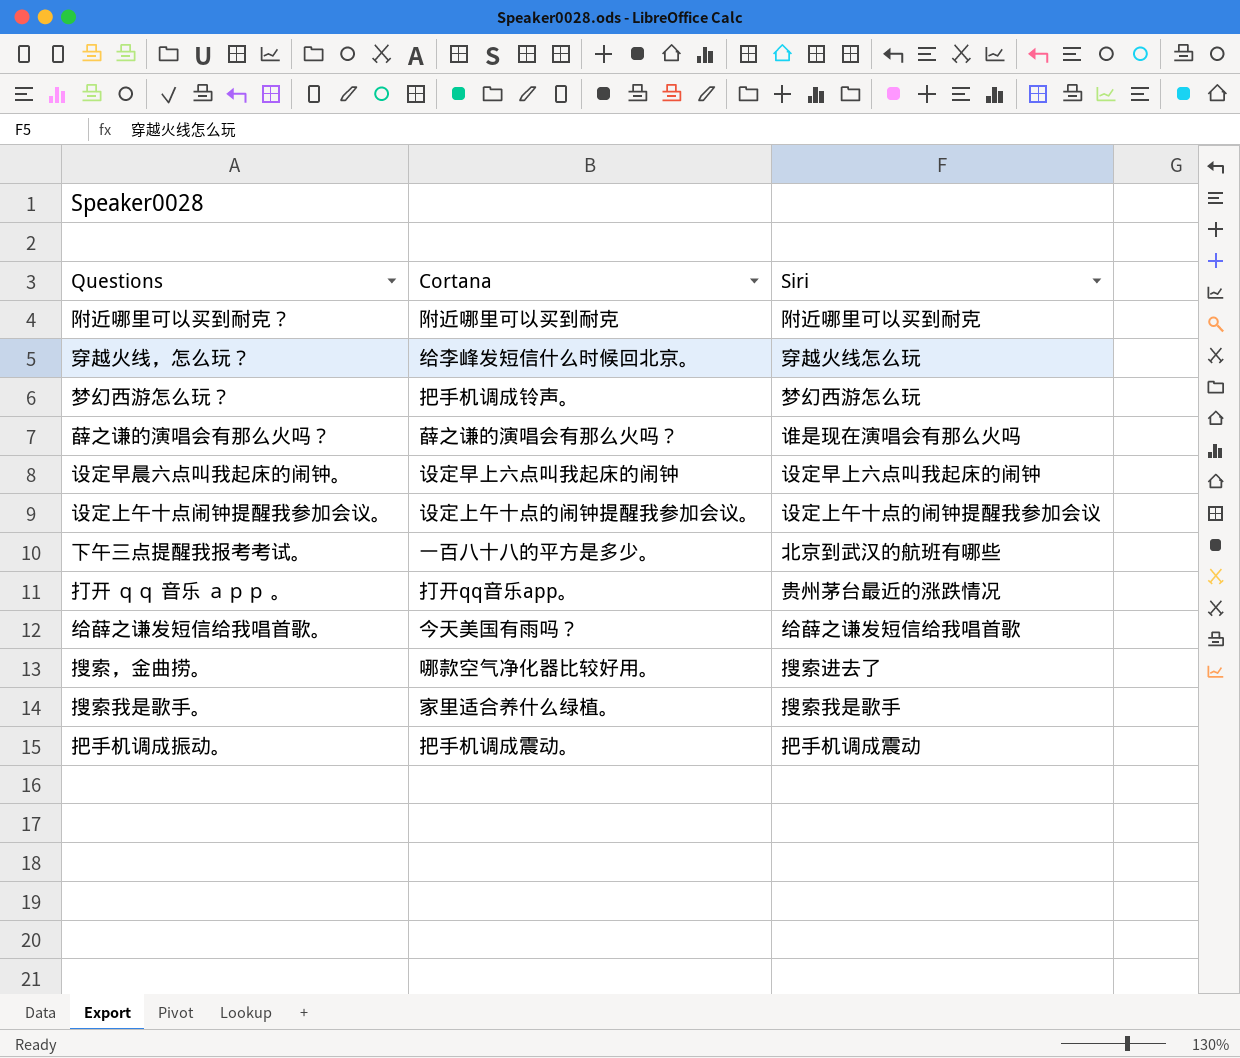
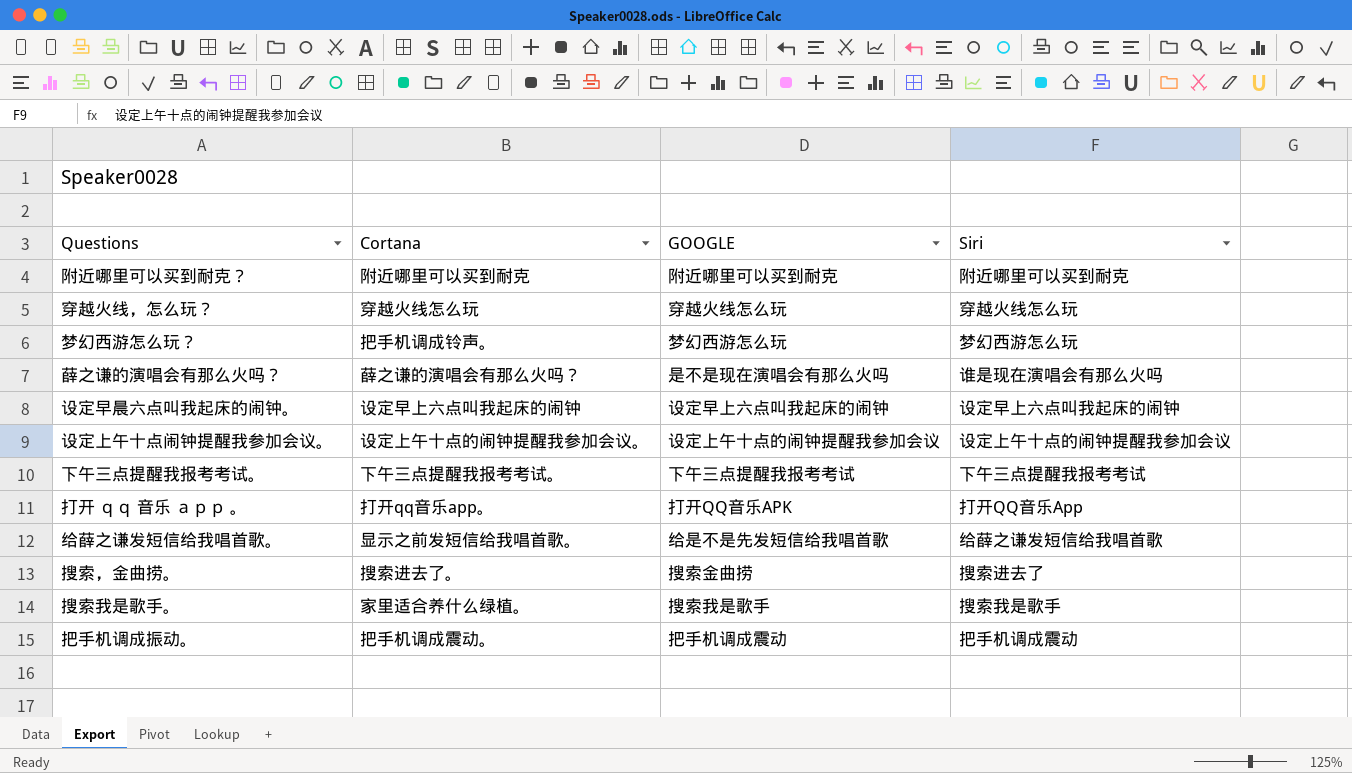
column GOOGLE | position: none -> 3
穿越火线，怎么玩？ | Cortana: 给李峰发短信什么时候回北京。 -> 穿越火线怎么玩
下午三点提醒我报考考试。 | Cortana: 一百八十八的平方是多少。 -> 下午三点提醒我报考考试。
下午三点提醒我报考考试。 | Siri: 北京到武汉的航班有哪些 -> 下午三点提醒我报考考试
打开 ｑｑ 音乐 ａｐｐ 。 | Siri: 贵州茅台最近的涨跌情况 -> 打开QQ音乐App
给薛之谦发短信给我唱首歌。 | Cortana: 今天美国有雨吗？ -> 显示之前发短信给我唱首歌。
搜索，金曲捞。 | Cortana: 哪款空气净化器比较好用。 -> 搜索进去了。

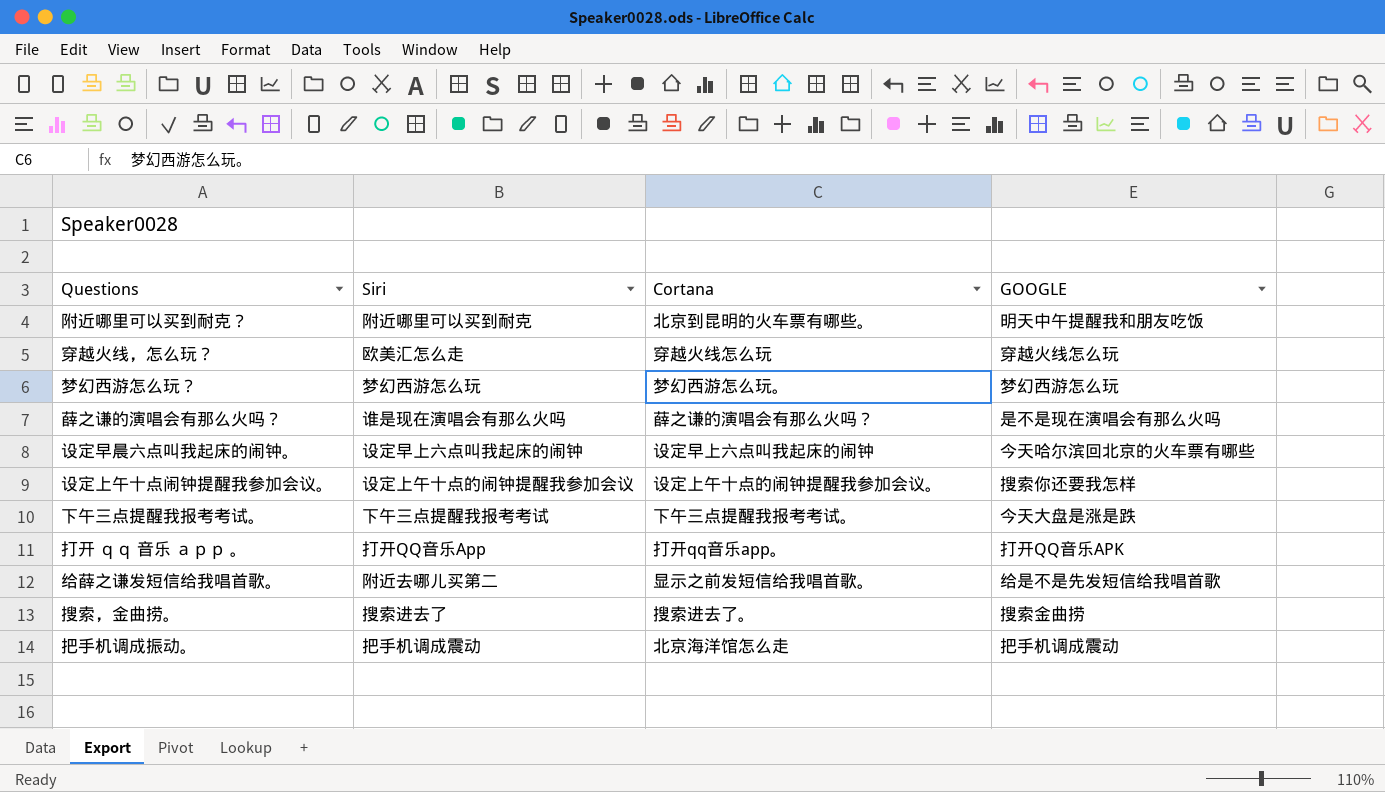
column Siri | position: 4 -> 2
row 搜索我是歌手。: 家里适合养什么绿植。 | 搜索我是歌手 | 搜索我是歌手 -> none
附近哪里可以买到耐克？ | Cortana: 附近哪里可以买到耐克 -> 北京到昆明的火车票有哪些。
附近哪里可以买到耐克？ | GOOGLE: 附近哪里可以买到耐克 -> 明天中午提醒我和朋友吃饭
穿越火线，怎么玩？ | Siri: 穿越火线怎么玩 -> 欧美汇怎么走
梦幻西游怎么玩？ | Cortana: 把手机调成铃声。 -> 梦幻西游怎么玩。
设定早晨六点叫我起床的闹钟。 | GOOGLE: 设定早上六点叫我起床的闹钟 -> 今天哈尔滨回北京的火车票有哪些
设定上午十点闹钟提醒我参加会议。 | GOOGLE: 设定上午十点的闹钟提醒我参加会议 -> 搜索你还要我怎样
下午三点提醒我报考考试。 | GOOGLE: 下午三点提醒我报考考试 -> 今天大盘是涨是跌
给薛之谦发短信给我唱首歌。 | Siri: 给薛之谦发短信给我唱首歌 -> 附近去哪儿买第二
把手机调成振动。 | Cortana: 把手机调成震动。 -> 北京海洋馆怎么走

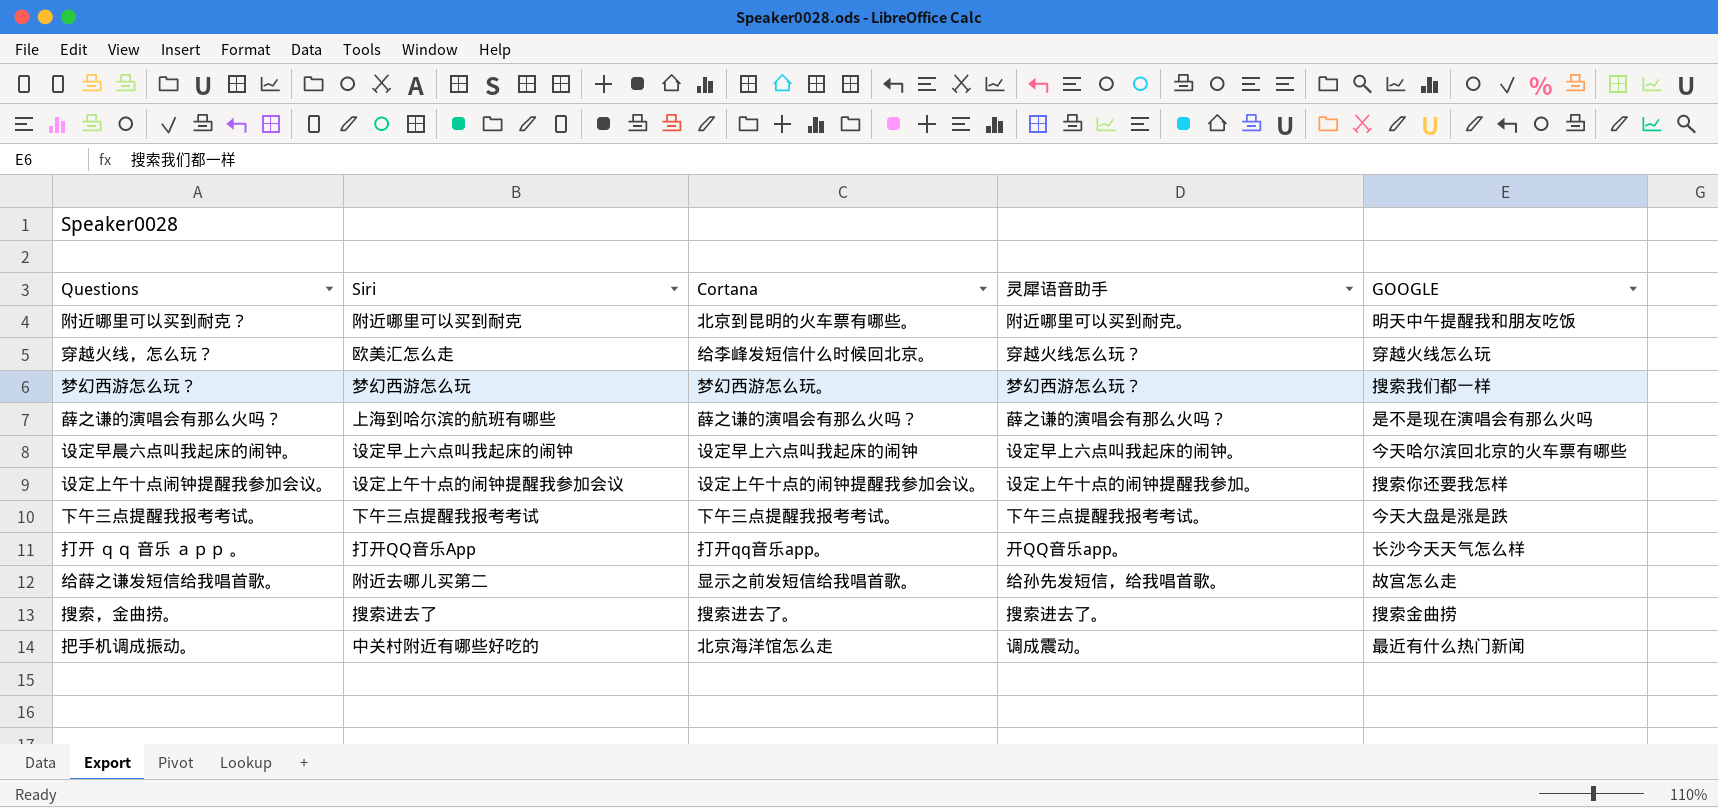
column 灵犀语音助手 | position: none -> 4
穿越火线，怎么玩？ | Cortana: 穿越火线怎么玩 -> 给李峰发短信什么时候回北京。
梦幻西游怎么玩？ | GOOGLE: 梦幻西游怎么玩 -> 搜索我们都一样
薛之谦的演唱会有那么火吗？ | Siri: 谁是现在演唱会有那么火吗 -> 上海到哈尔滨的航班有哪些
打开 ｑｑ 音乐 ａｐｐ 。 | GOOGLE: 打开QQ音乐APK -> 长沙今天天气怎么样
给薛之谦发短信给我唱首歌。 | GOOGLE: 给是不是先发短信给我唱首歌 -> 故宫怎么走
把手机调成振动。 | Siri: 把手机调成震动 -> 中关村附近有哪些好吃的
把手机调成振动。 | GOOGLE: 把手机调成震动 -> 最近有什么热门新闻

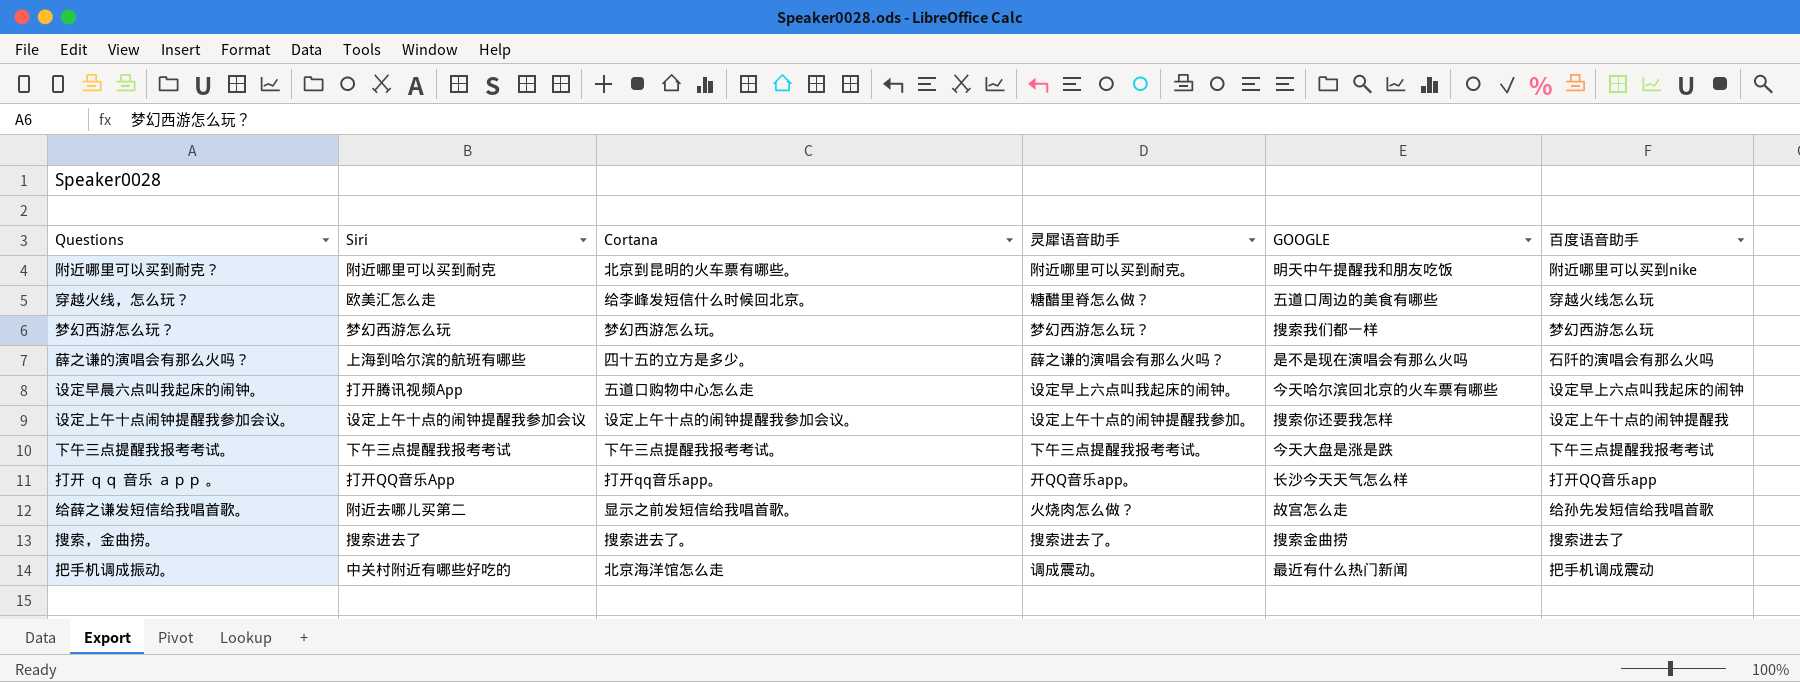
column 百度语音助手 | position: none -> 6
穿越火线，怎么玩？ | 灵犀语音助手: 穿越火线怎么玩？ -> 糖醋里脊怎么做？
穿越火线，怎么玩？ | GOOGLE: 穿越火线怎么玩 -> 五道口周边的美食有哪些
薛之谦的演唱会有那么火吗？ | Cortana: 薛之谦的演唱会有那么火吗？ -> 四十五的立方是多少。
设定早晨六点叫我起床的闹钟。 | Siri: 设定早上六点叫我起床的闹钟 -> 打开腾讯视频App
设定早晨六点叫我起床的闹钟。 | Cortana: 设定早上六点叫我起床的闹钟 -> 五道口购物中心怎么走
给薛之谦发短信给我唱首歌。 | 灵犀语音助手: 给孙先发短信，给我唱首歌。 -> 火烧肉怎么做？

